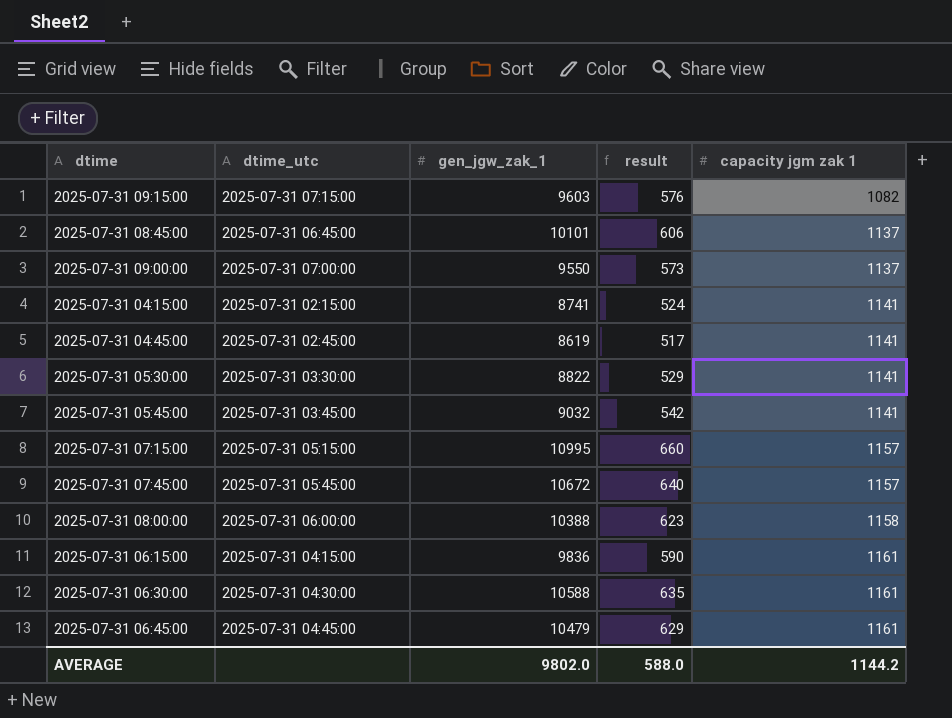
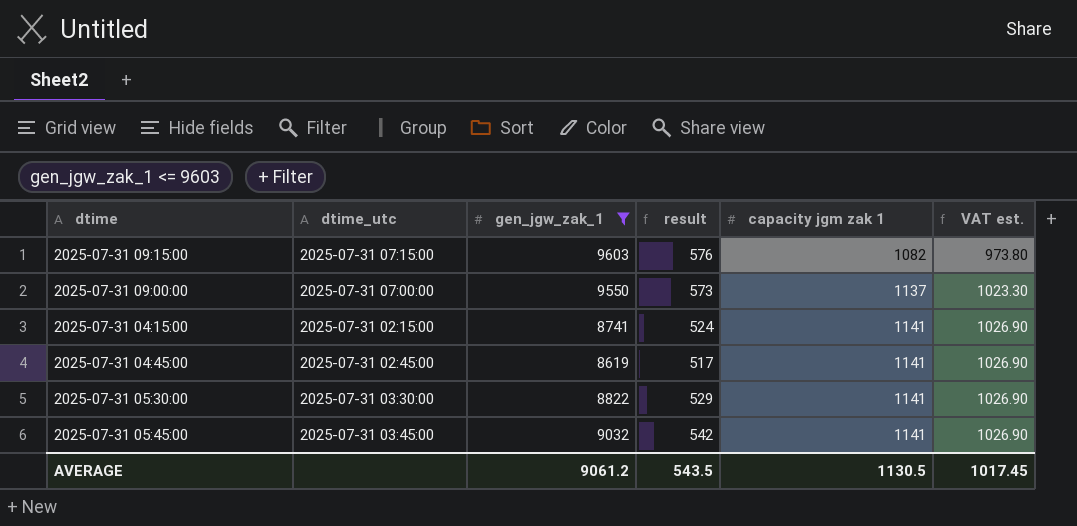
filter: none -> gen_jgw_zak_1 <= 9603
column VAT est. | formula: none -> [capacity jgm zak 1] * 0.9
AVERAGE | gen_jgw_zak_1: 9802.0 -> 9061.2
AVERAGE | result: 588.0 -> 543.5
AVERAGE | capacity jgm zak 1: 1144.2 -> 1130.5

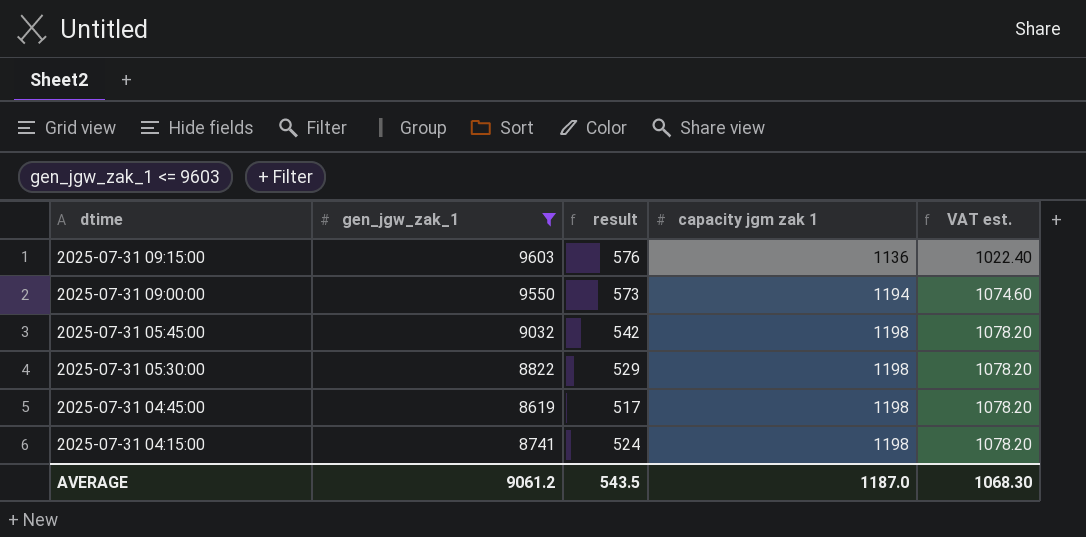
row order: capacity jgm zak 1 ascending -> dtime descending
column dtime_utc | position: 2 -> none
2025-07-31 09:15:00 | capacity jgm zak 1: 1082 -> 1136
2025-07-31 09:15:00 | VAT est.: 973.80 -> 1022.40
2025-07-31 09:00:00 | capacity jgm zak 1: 1137 -> 1194
2025-07-31 09:00:00 | VAT est.: 1023.30 -> 1074.60
2025-07-31 05:45:00 | capacity jgm zak 1: 1141 -> 1198
2025-07-31 05:45:00 | VAT est.: 1026.90 -> 1078.20
2025-07-31 05:30:00 | capacity jgm zak 1: 1141 -> 1198
2025-07-31 05:30:00 | VAT est.: 1026.90 -> 1078.20
2025-07-31 04:45:00 | capacity jgm zak 1: 1141 -> 1198
2025-07-31 04:45:00 | VAT est.: 1026.90 -> 1078.20
2025-07-31 04:15:00 | capacity jgm zak 1: 1141 -> 1198
2025-07-31 04:15:00 | VAT est.: 1026.90 -> 1078.20
AVERAGE | capacity jgm zak 1: 1130.5 -> 1187.0
AVERAGE | VAT est.: 1017.45 -> 1068.30

